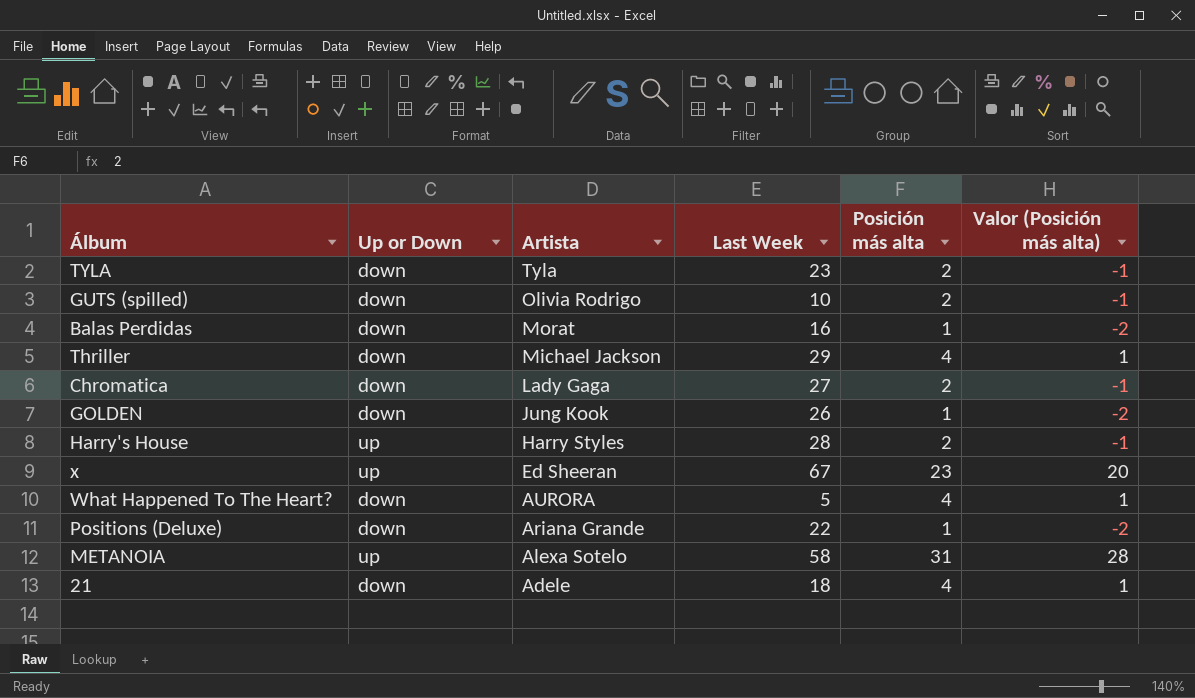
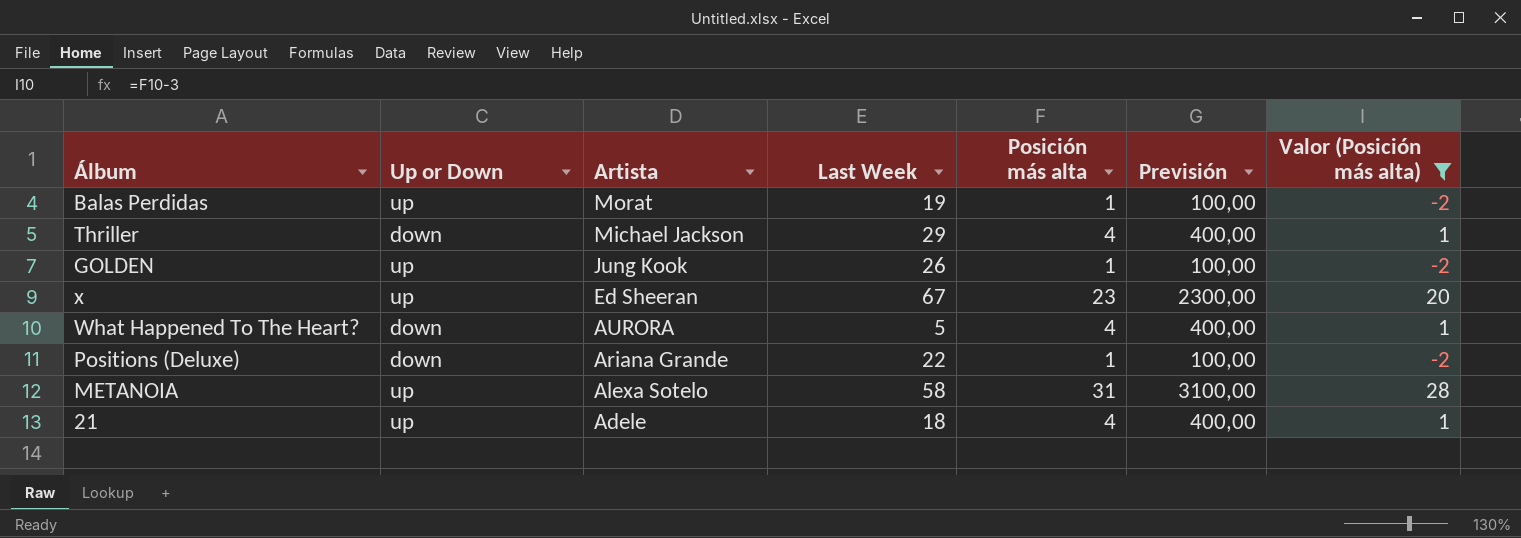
filter: none -> Valor (Posición más alta) != -1
column Previsión | formula: none -> [Posición más alta] * 100
Balas Perdidas | Up or Down: down -> up
Balas Perdidas | Last Week: 16 -> 19
GOLDEN | Up or Down: down -> up
21 | Up or Down: down -> up

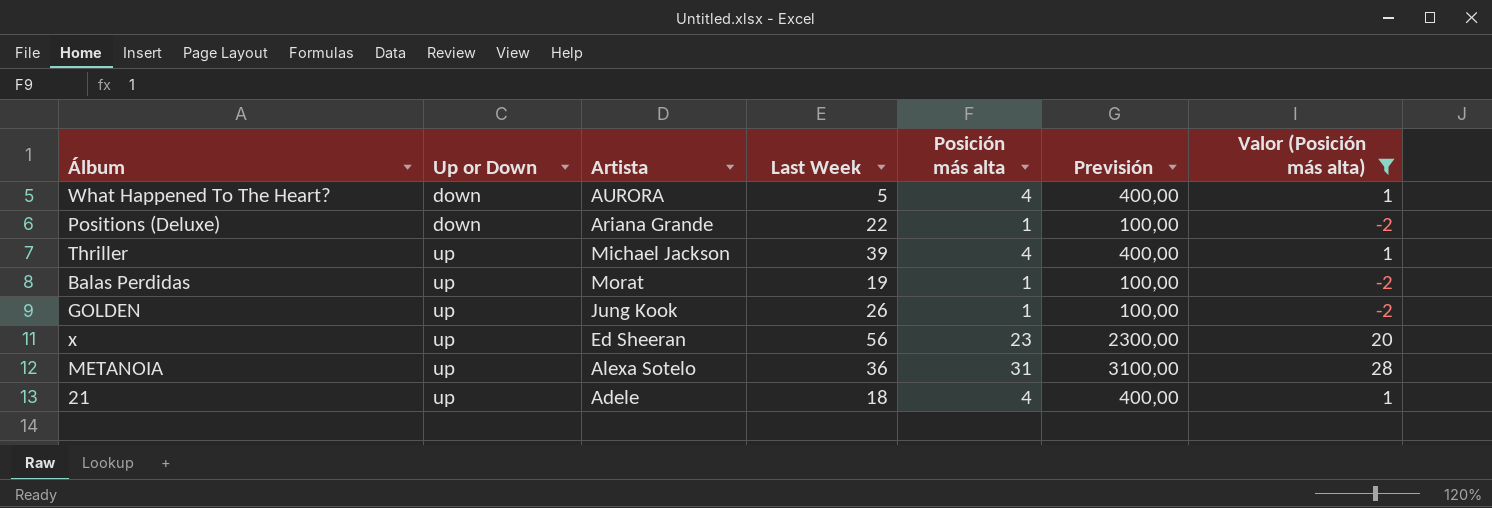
row order: Artista descending -> Up or Down ascending
Thriller | Up or Down: down -> up
Thriller | Last Week: 29 -> 39
x | Last Week: 67 -> 56
METANOIA | Last Week: 58 -> 36

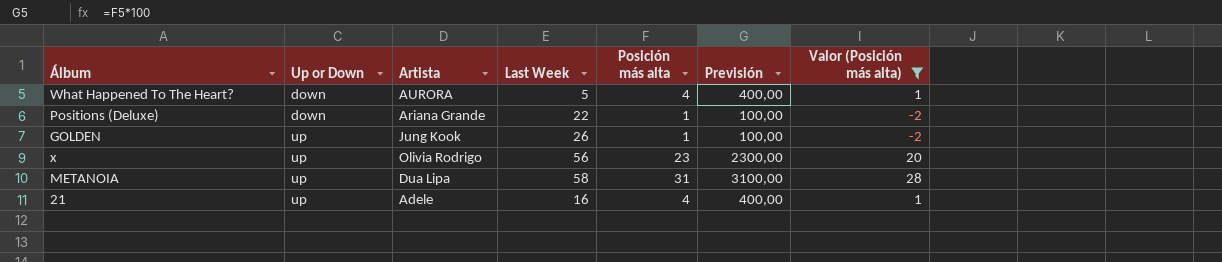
row Thriller: up | Michael Jackson | 39 | 4 | 400,00 | 1 -> none
row Balas Perdidas: up | Morat | 19 | 1 | 100,00 | -2 -> none
x | Artista: Ed Sheeran -> Olivia Rodrigo
METANOIA | Artista: Alexa Sotelo -> Dua Lipa
METANOIA | Last Week: 36 -> 58
21 | Last Week: 18 -> 16

